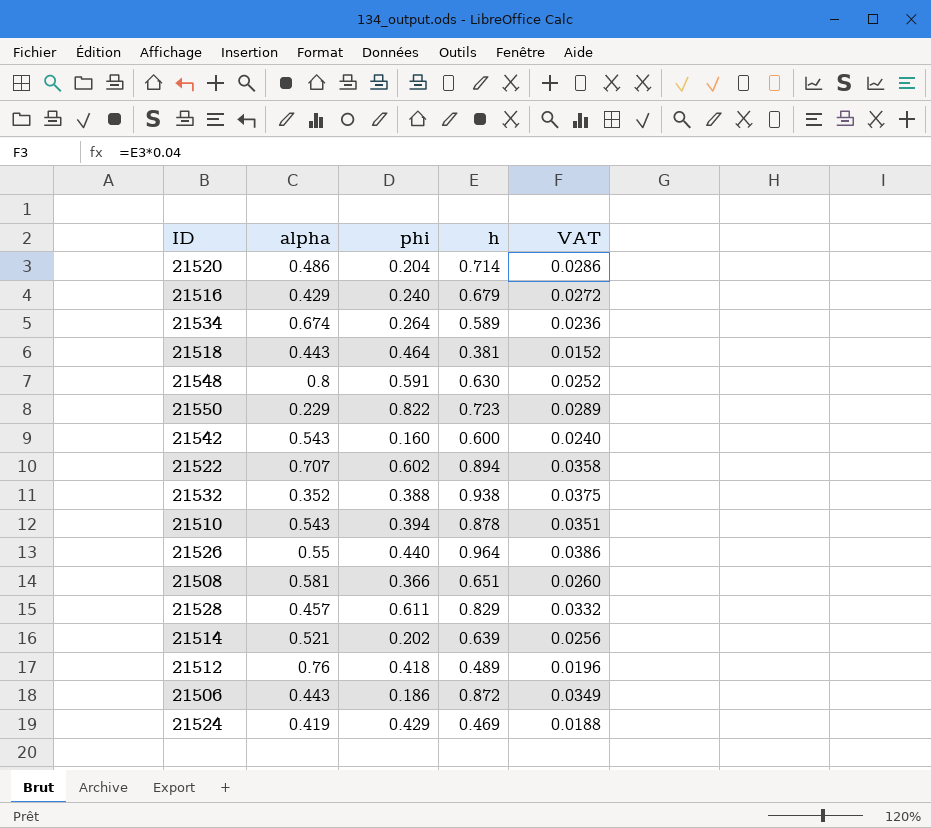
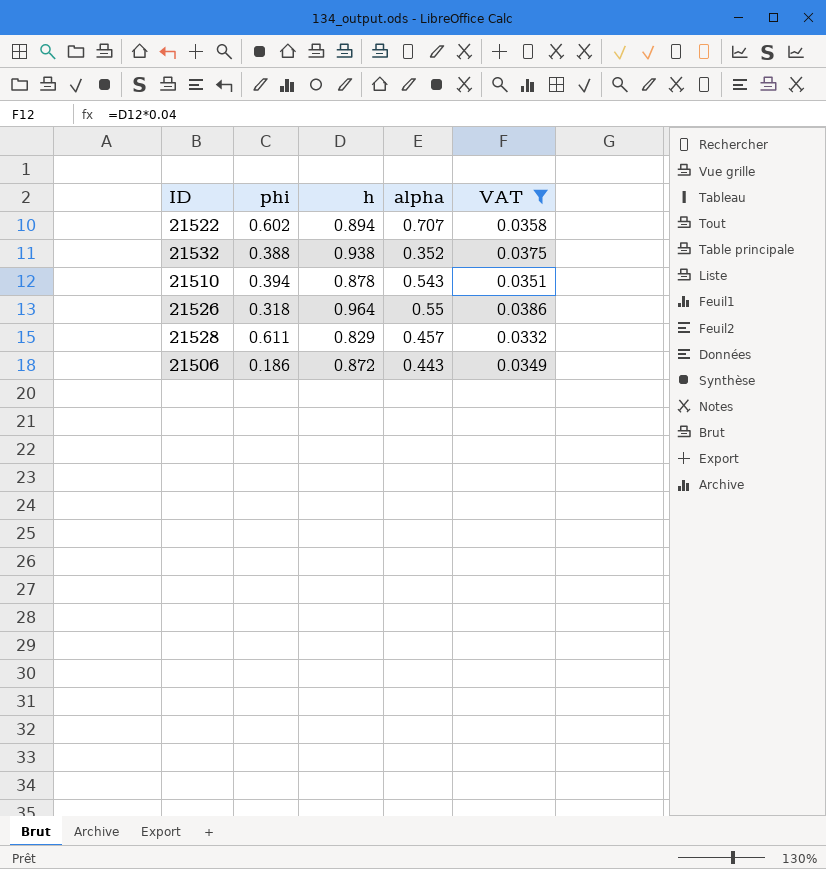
filter: none -> VAT >= 0.0332
column alpha | position: 2 -> 4
21526 | phi: 0.440 -> 0.318

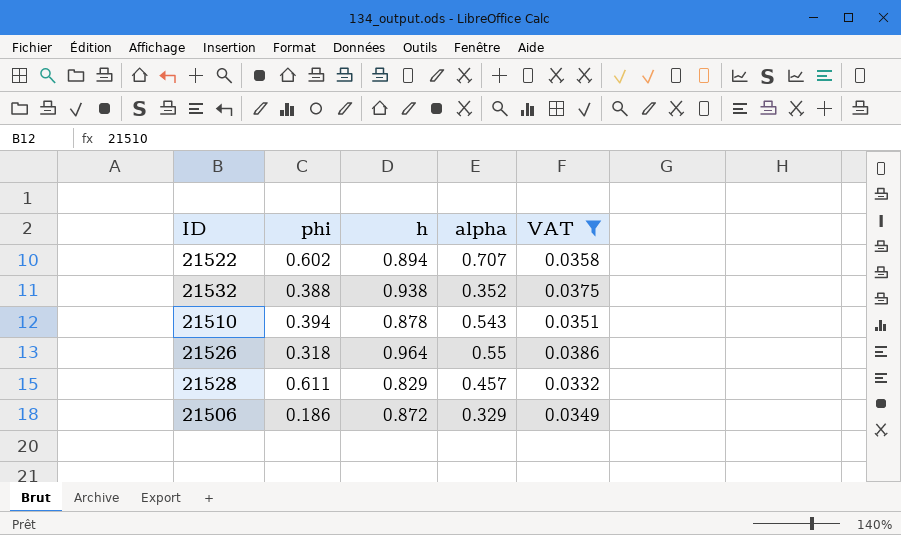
21506 | alpha: 0.443 -> 0.329

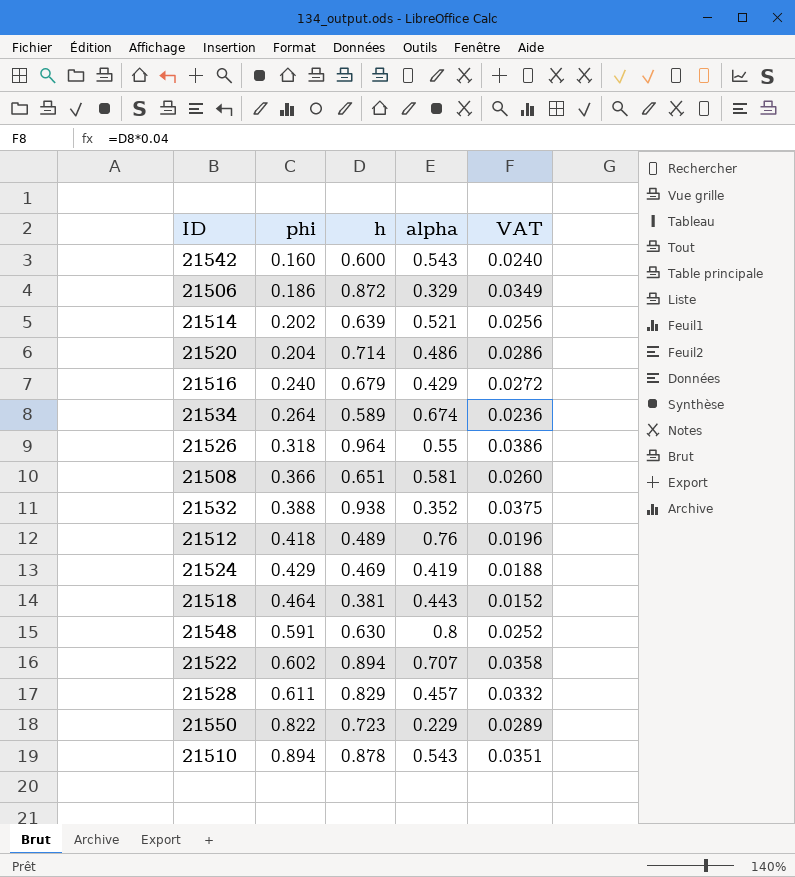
filter: VAT >= 0.0332 -> none
row order: none -> phi ascending
21510 | phi: 0.394 -> 0.894

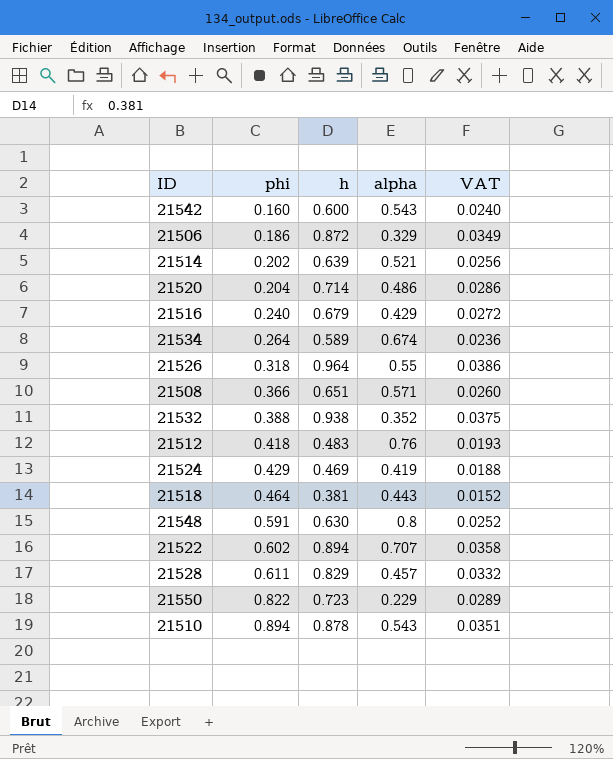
21508 | alpha: 0.581 -> 0.571
21512 | h: 0.489 -> 0.483
21512 | VAT: 0.0196 -> 0.0193

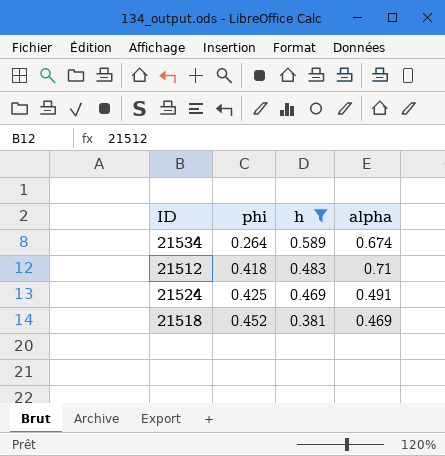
filter: none -> h <= 0.589
column VAT | formula: [h] * 0.04 -> none
21512 | alpha: 0.76 -> 0.71
21524 | phi: 0.429 -> 0.425
21524 | alpha: 0.419 -> 0.491
21518 | phi: 0.464 -> 0.452
21518 | alpha: 0.443 -> 0.469

